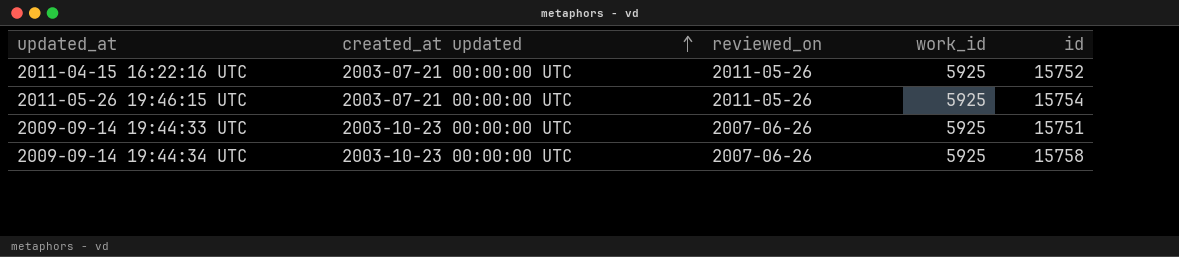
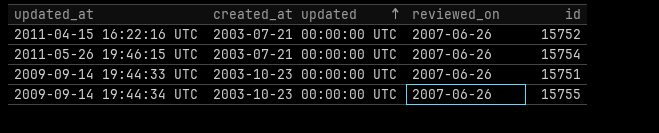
column work_id | position: 4 -> none
2011-04-15 16:22:16 UTC | reviewed_on: 2011-05-26 -> 2007-06-26
2011-05-26 19:46:15 UTC | reviewed_on: 2011-05-26 -> 2007-06-26
2009-09-14 19:44:34 UTC | id: 15758 -> 15755

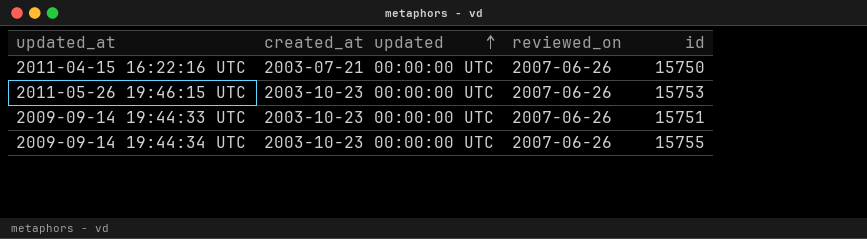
2011-04-15 16:22:16 UTC | id: 15752 -> 15750
2011-05-26 19:46:15 UTC | created_at updated: 2003-07-21 00:00:00 UTC -> 2003-10-23 00:00:00 UTC
2011-05-26 19:46:15 UTC | id: 15754 -> 15753

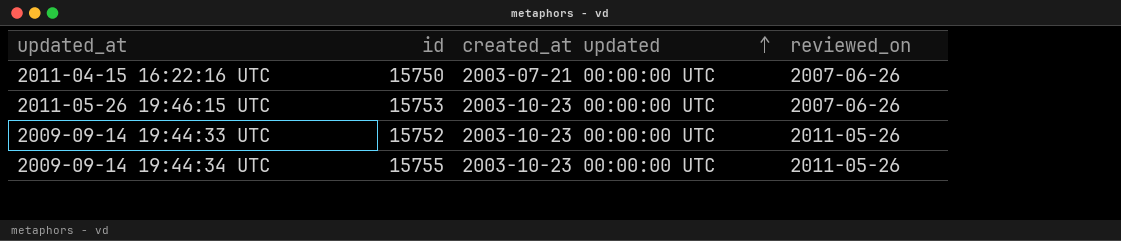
column id | position: 4 -> 2
2009-09-14 19:44:33 UTC | id: 15751 -> 15752
2009-09-14 19:44:33 UTC | reviewed_on: 2007-06-26 -> 2011-05-26
2009-09-14 19:44:34 UTC | reviewed_on: 2007-06-26 -> 2011-05-26

